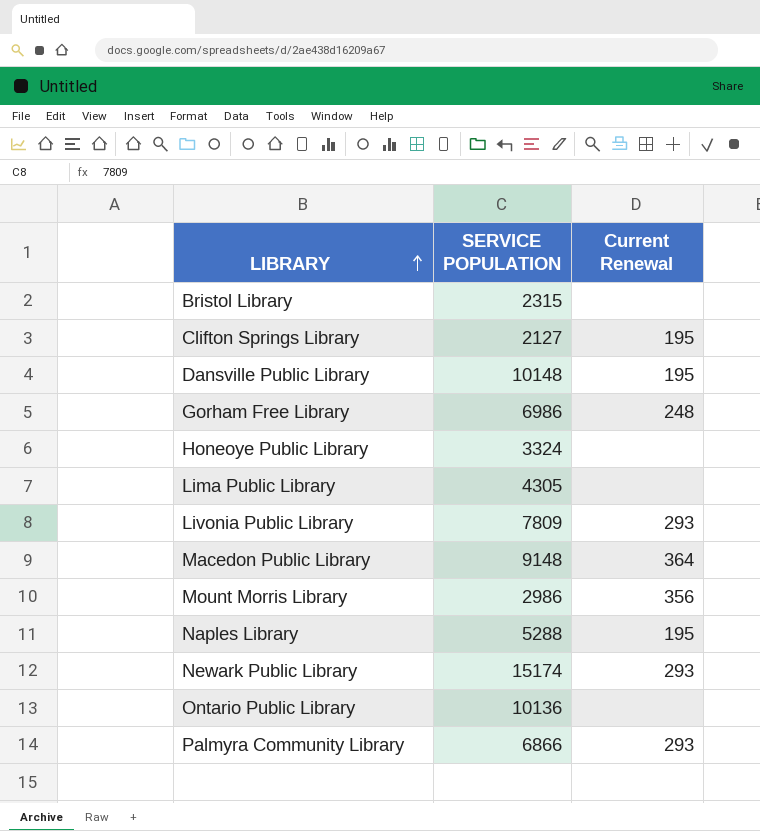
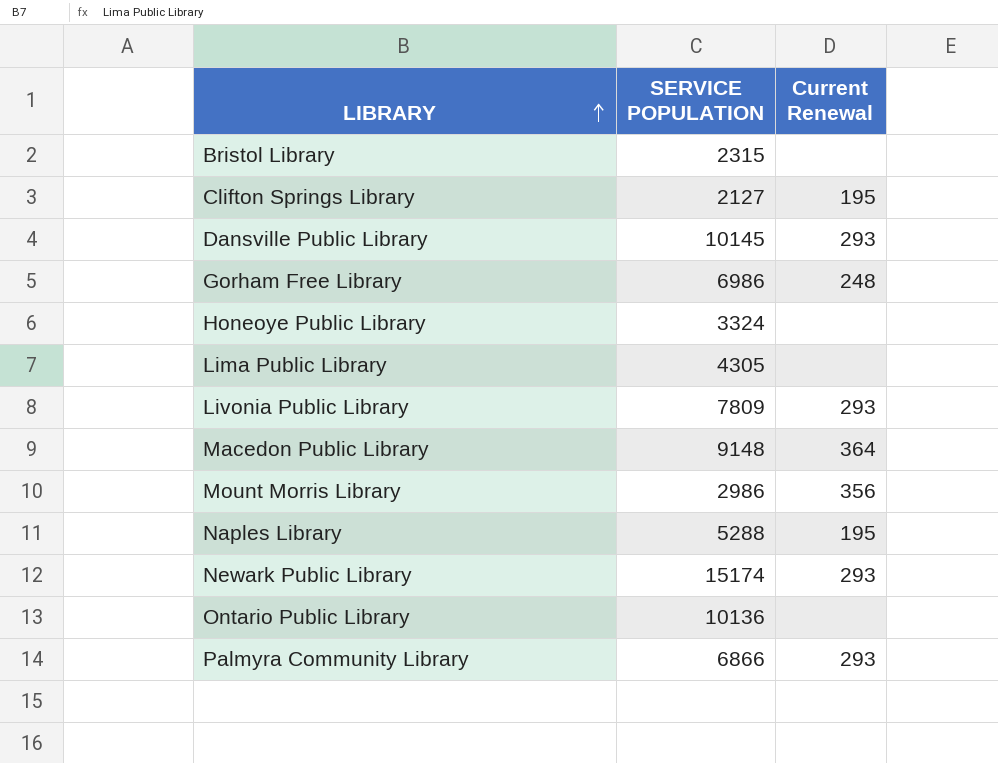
Dansville Public Library | SERVICE POPULATION: 10148 -> 10145
Dansville Public Library | Current Renewal: 195 -> 293

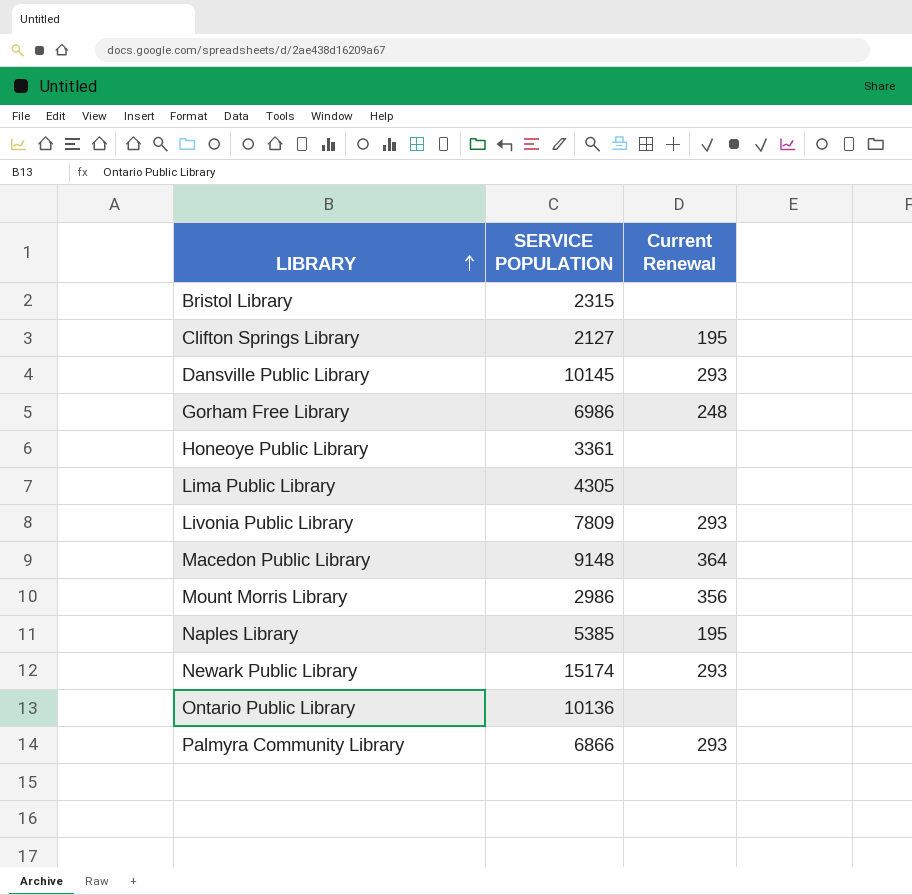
Honeoye Public Library | SERVICE POPULATION: 3324 -> 3361
Naples Library | SERVICE POPULATION: 5288 -> 5385

